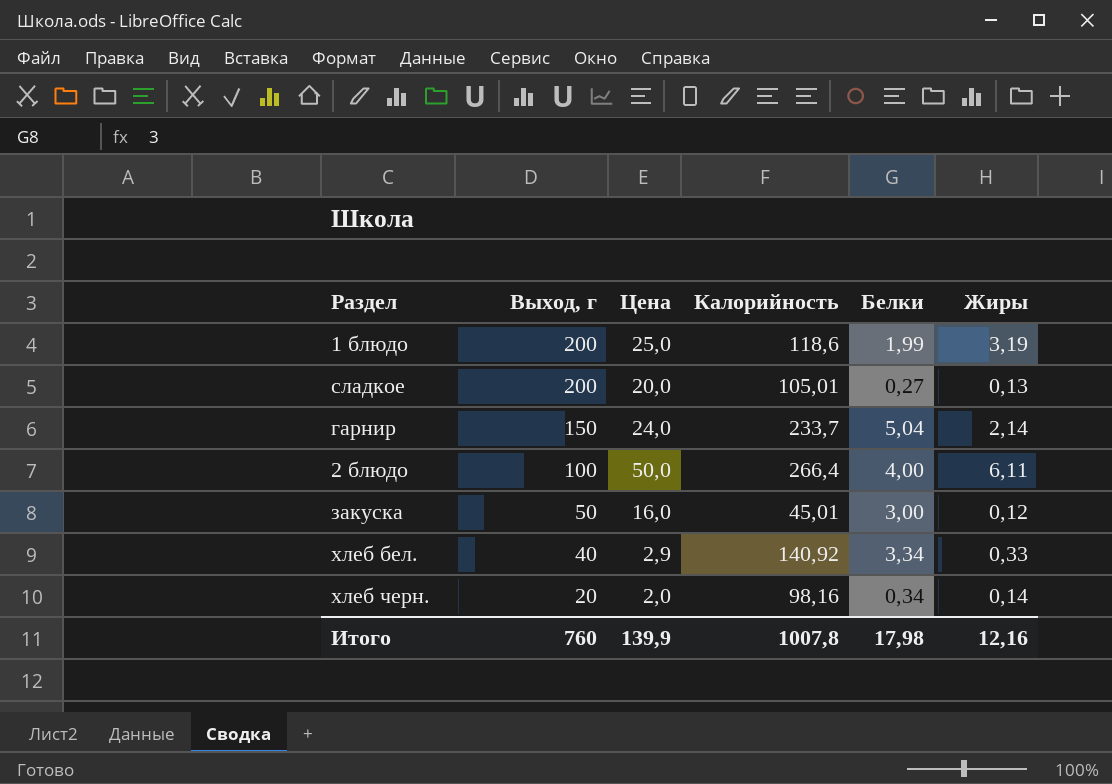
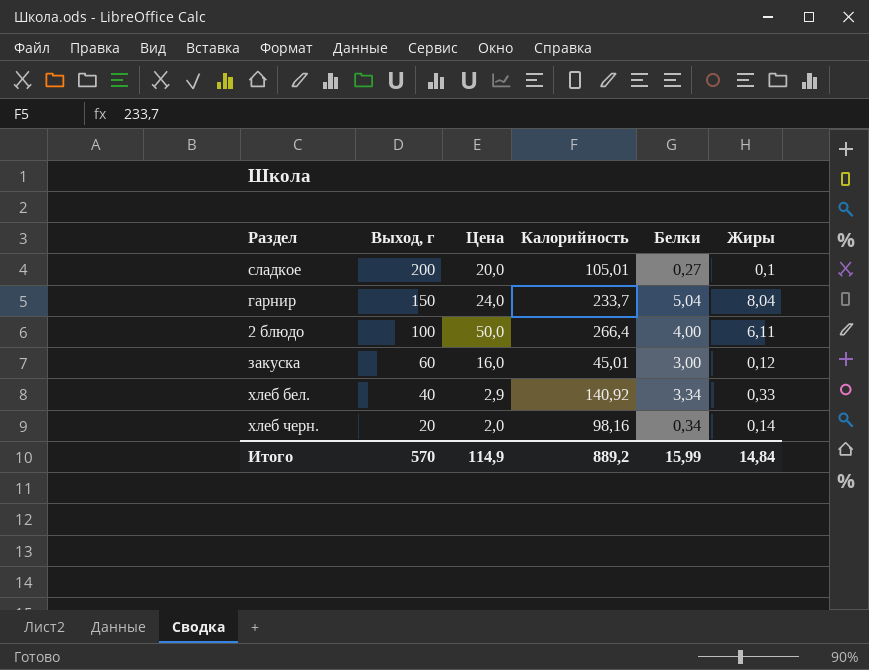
row 1 блюдо: 200 | 25,0 | 118,6 | 1,99 | 3,19 -> none
сладкое | Жиры: 0,13 -> 0,1
гарнир | Жиры: 2,14 -> 8,04
закуска | Выход, г: 50 -> 60
Итого | Выход, г: 760 -> 570
Итого | Цена: 139,9 -> 114,9
Итого | Калорийность: 1007,8 -> 889,2
Итого | Белки: 17,98 -> 15,99
Итого | Жиры: 12,16 -> 14,84

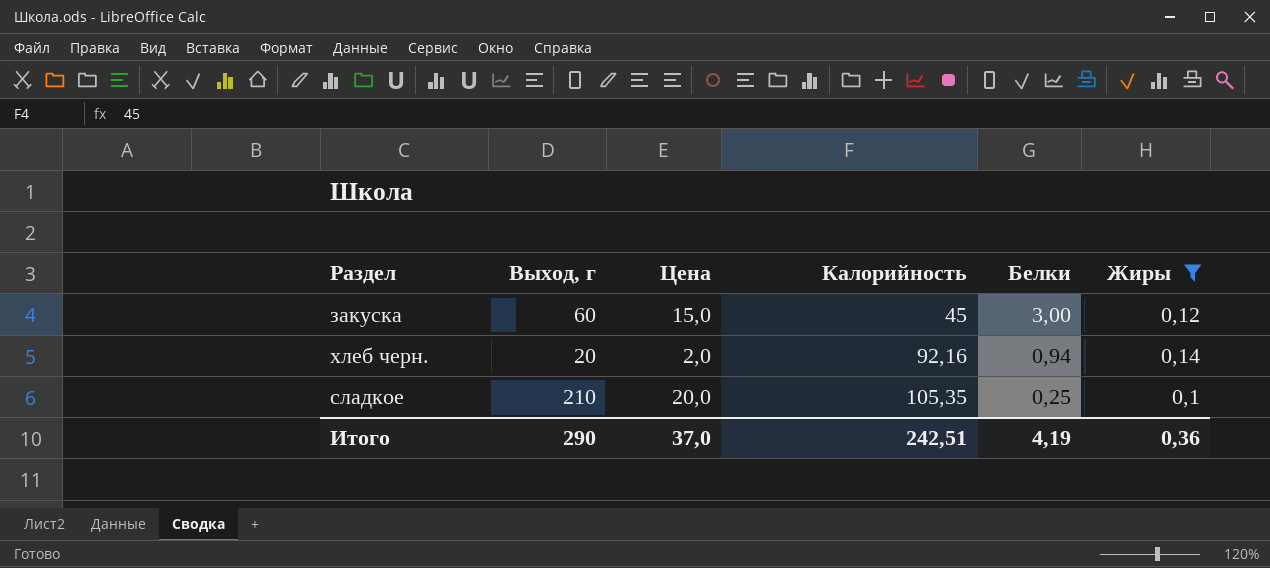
filter: none -> Жиры <= 0,14
row order: Выход, г descending -> Калорийность ascending
закуска | Цена: 16,0 -> 15,0
закуска | Калорийность: 45,01 -> 45
хлеб черн. | Калорийность: 98,16 -> 92,16
хлеб черн. | Белки: 0,34 -> 0,94
сладкое | Выход, г: 200 -> 210
сладкое | Калорийность: 105,01 -> 105,35
сладкое | Белки: 0,27 -> 0,25
Итого | Выход, г: 570 -> 290
Итого | Цена: 114,9 -> 37,0
Итого | Калорийность: 889,2 -> 242,51
Итого | Белки: 15,99 -> 4,19
Итого | Жиры: 14,84 -> 0,36

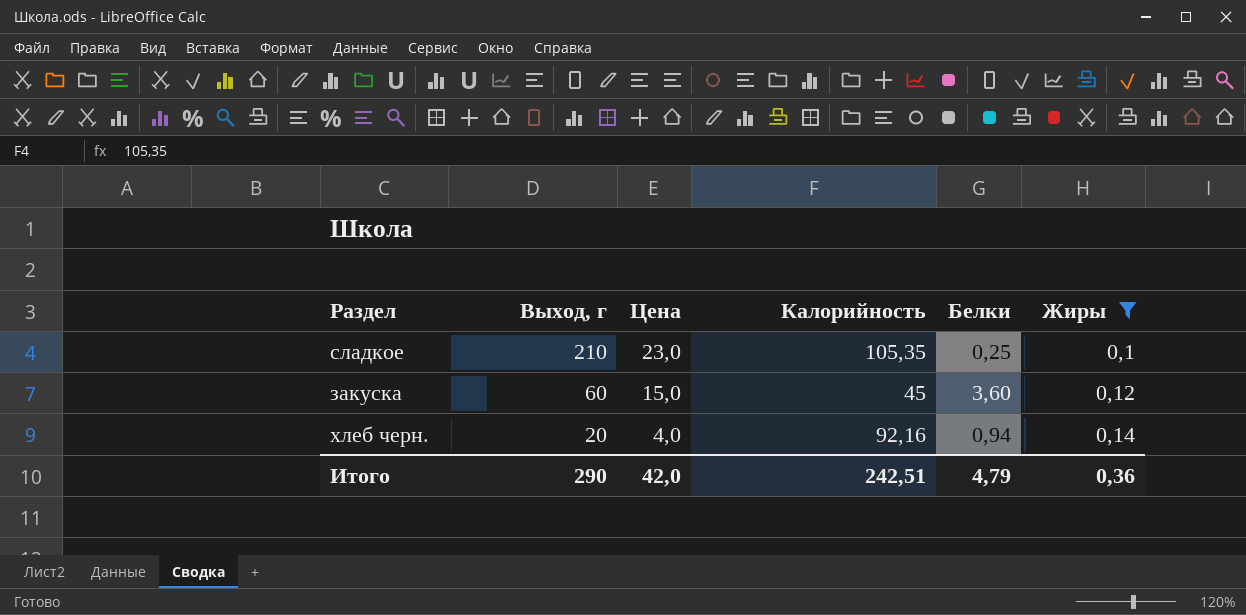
row order: Калорийность ascending -> Выход, г descending
сладкое | Цена: 20,0 -> 23,0
закуска | Белки: 3,00 -> 3,60
хлеб черн. | Цена: 2,0 -> 4,0
Итого | Цена: 37,0 -> 42,0
Итого | Белки: 4,19 -> 4,79

